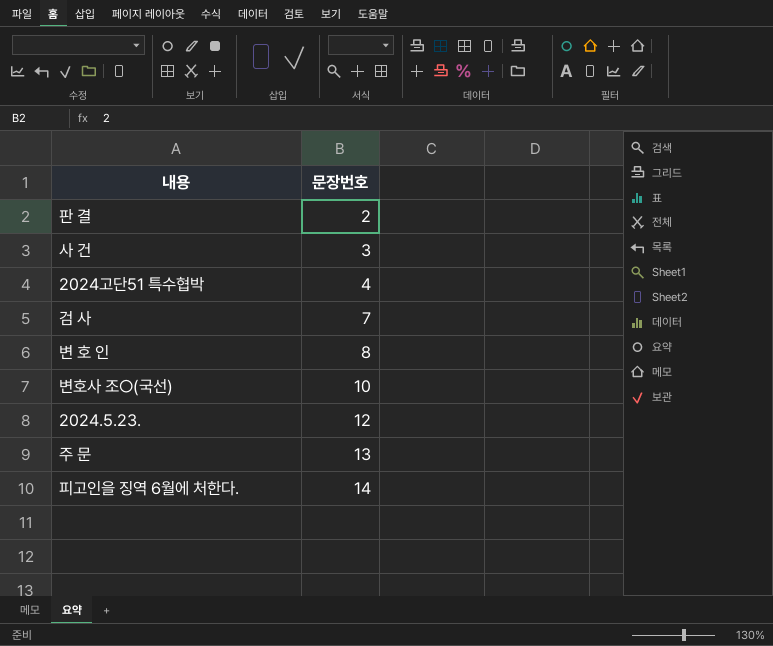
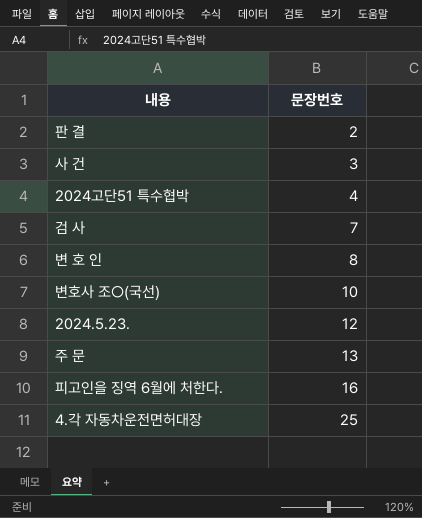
피고인을 징역 6월에 처한다. | 문장번호: 14 -> 16
row 4.각 자동차운전면허대장: none -> 25

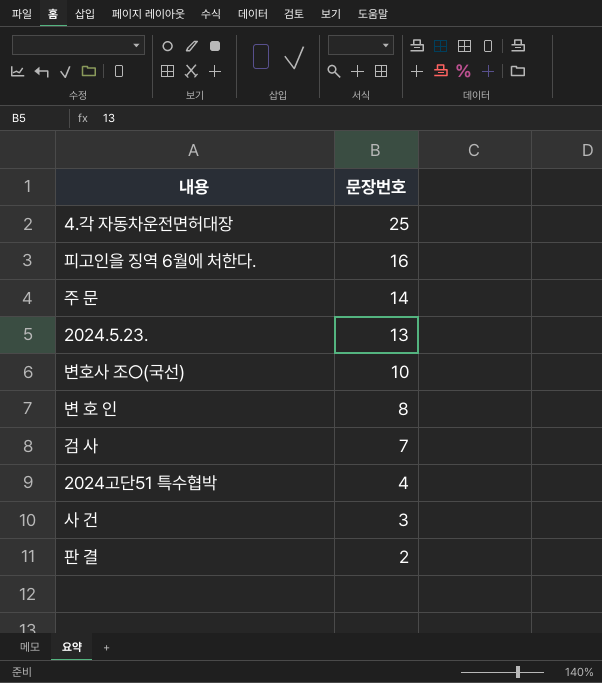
row order: 문장번호 ascending -> 문장번호 descending
주 문 | 문장번호: 13 -> 14
2024.5.23. | 문장번호: 12 -> 13

